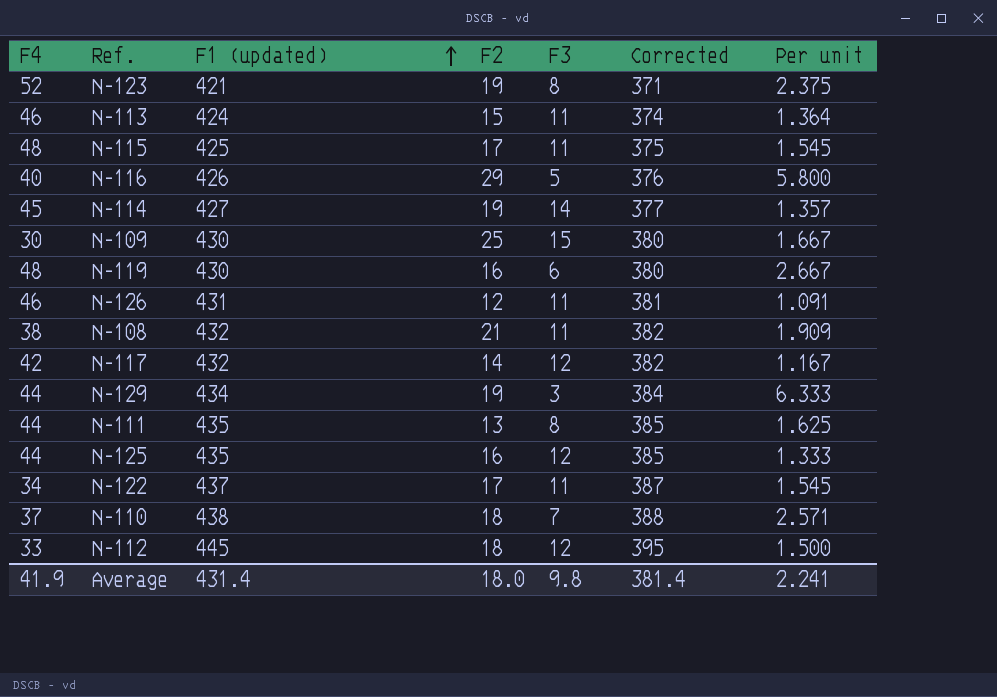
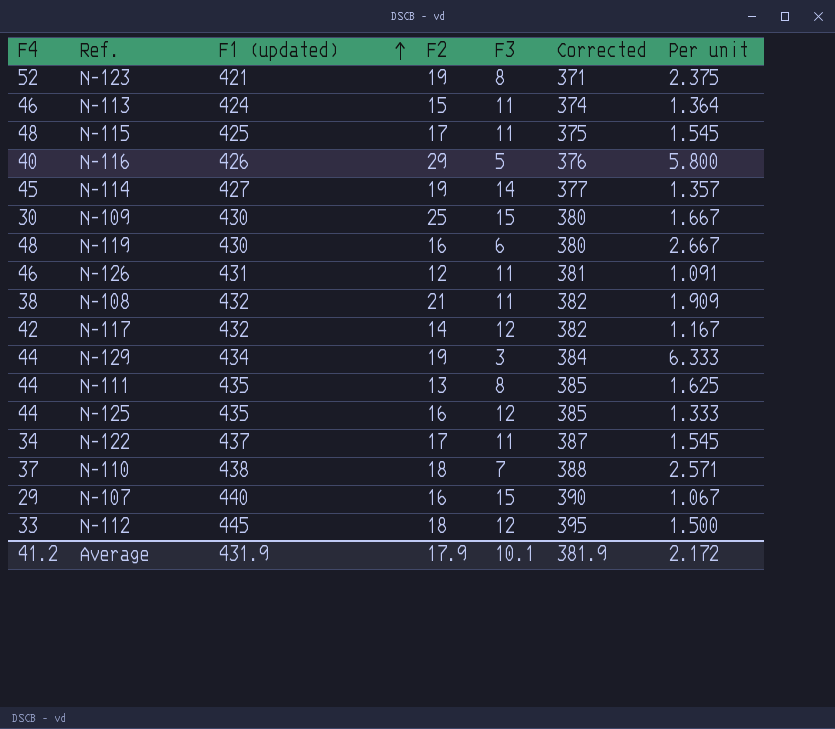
row N-107: none -> 29 | 440 | 16 | 15 | 390 | 1.067
Average | F4: 41.9 -> 41.2
Average | F1 (updated): 431.4 -> 431.9
Average | F2: 18.0 -> 17.9
Average | F3: 9.8 -> 10.1
Average | Corrected: 381.4 -> 381.9
Average | Per unit: 2.241 -> 2.172

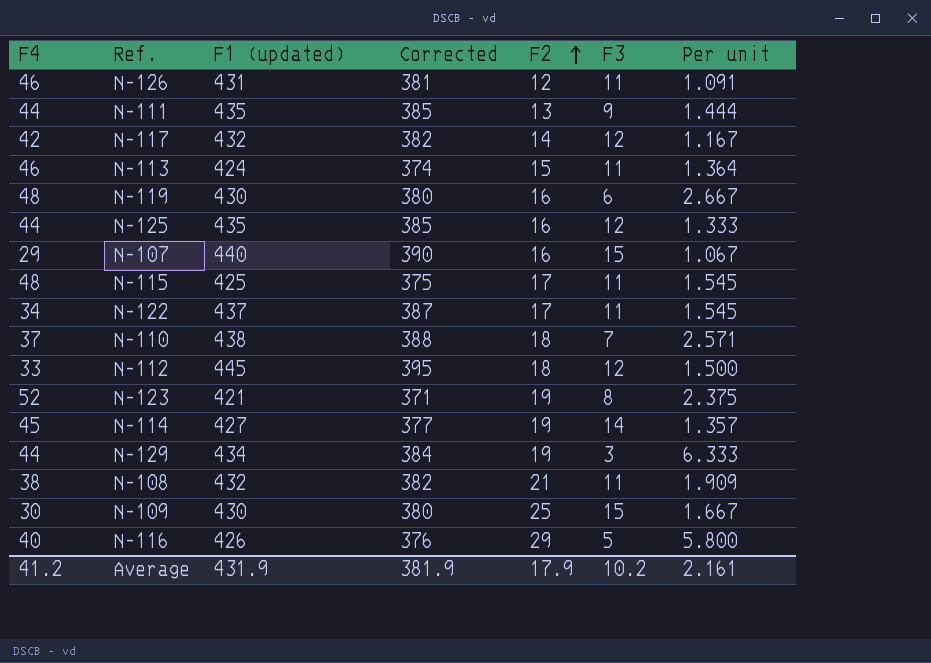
row order: F1 (updated) ascending -> F2 ascending
column Corrected | position: 6 -> 4
N-111 | F3: 8 -> 9
N-111 | Per unit: 1.625 -> 1.444
Average | F3: 10.1 -> 10.2
Average | Per unit: 2.172 -> 2.161

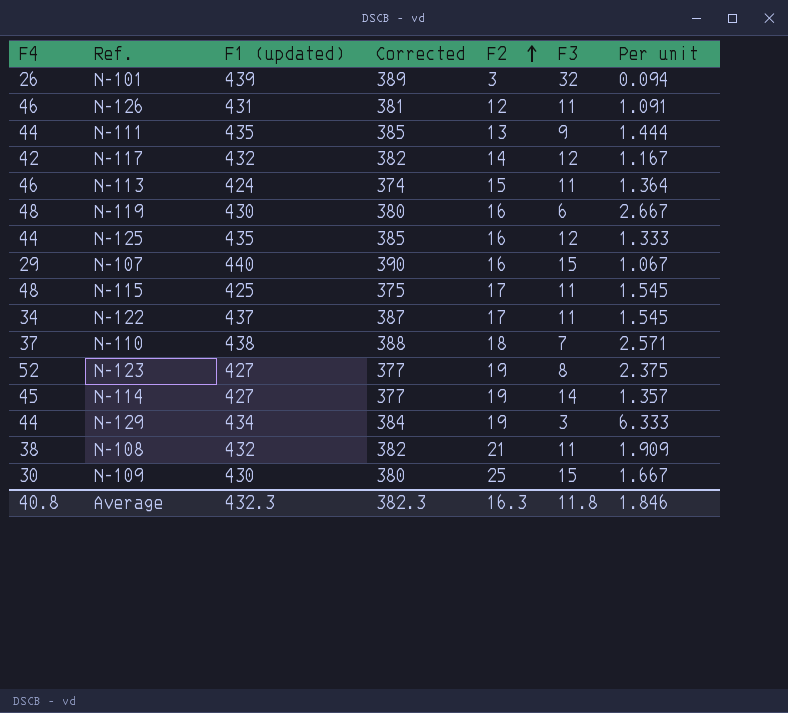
row N-112: 33 | 445 | 395 | 18 | 12 | 1.500 -> none
row N-116: 40 | 426 | 376 | 29 | 5 | 5.800 -> none
row N-101: none -> 26 | 439 | 389 | 3 | 32 | 0.094
N-123 | F1 (updated): 421 -> 427
N-123 | Corrected: 371 -> 377
Average | F4: 41.2 -> 40.8
Average | F1 (updated): 431.9 -> 432.3
Average | Corrected: 381.9 -> 382.3
Average | F2: 17.9 -> 16.3
Average | F3: 10.2 -> 11.8
Average | Per unit: 2.161 -> 1.846

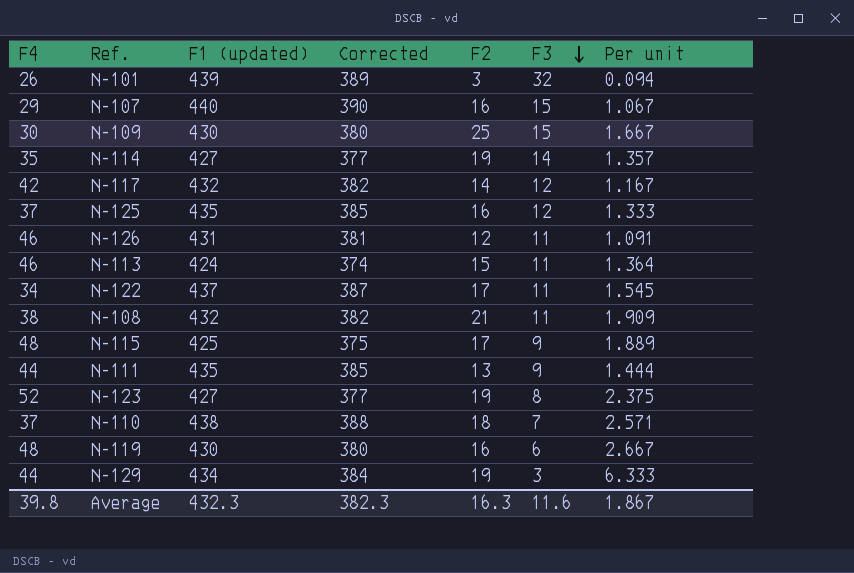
row order: F2 ascending -> F3 descending
N-114 | F4: 45 -> 35
N-125 | F4: 44 -> 37
N-115 | F3: 11 -> 9
N-115 | Per unit: 1.545 -> 1.889
Average | F4: 40.8 -> 39.8
Average | F3: 11.8 -> 11.6
Average | Per unit: 1.846 -> 1.867

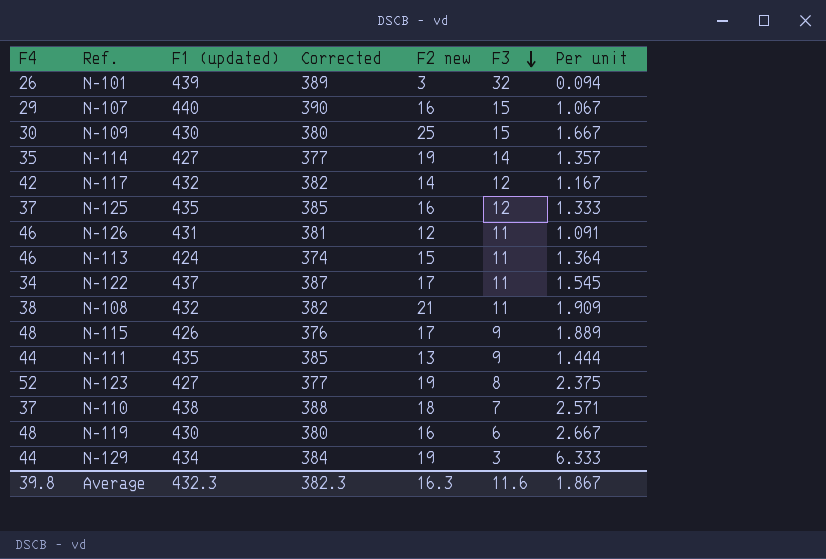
column name: F2 -> F2 new
N-115 | F1 (updated): 425 -> 426
N-115 | Corrected: 375 -> 376

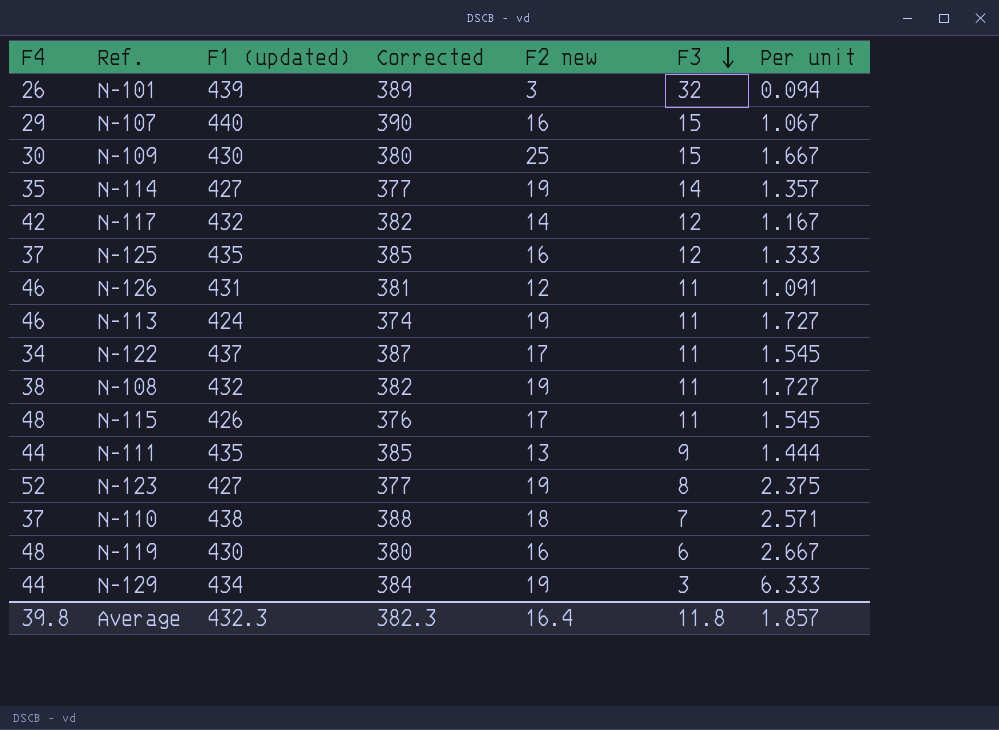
N-113 | F2 new: 15 -> 19
N-113 | Per unit: 1.364 -> 1.727
N-108 | F2 new: 21 -> 19
N-108 | Per unit: 1.909 -> 1.727
N-115 | F3: 9 -> 11
N-115 | Per unit: 1.889 -> 1.545
Average | F2 new: 16.3 -> 16.4
Average | F3: 11.6 -> 11.8
Average | Per unit: 1.867 -> 1.857

